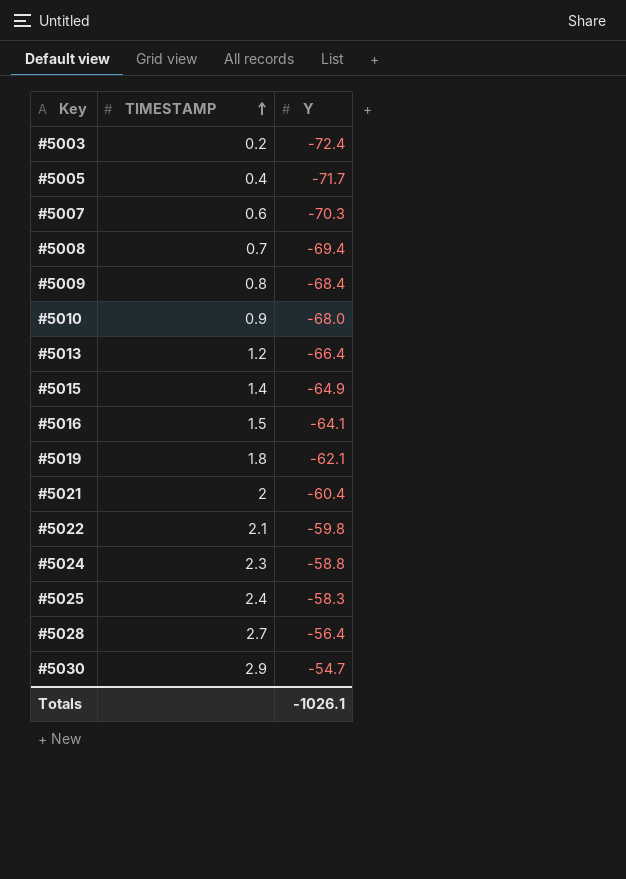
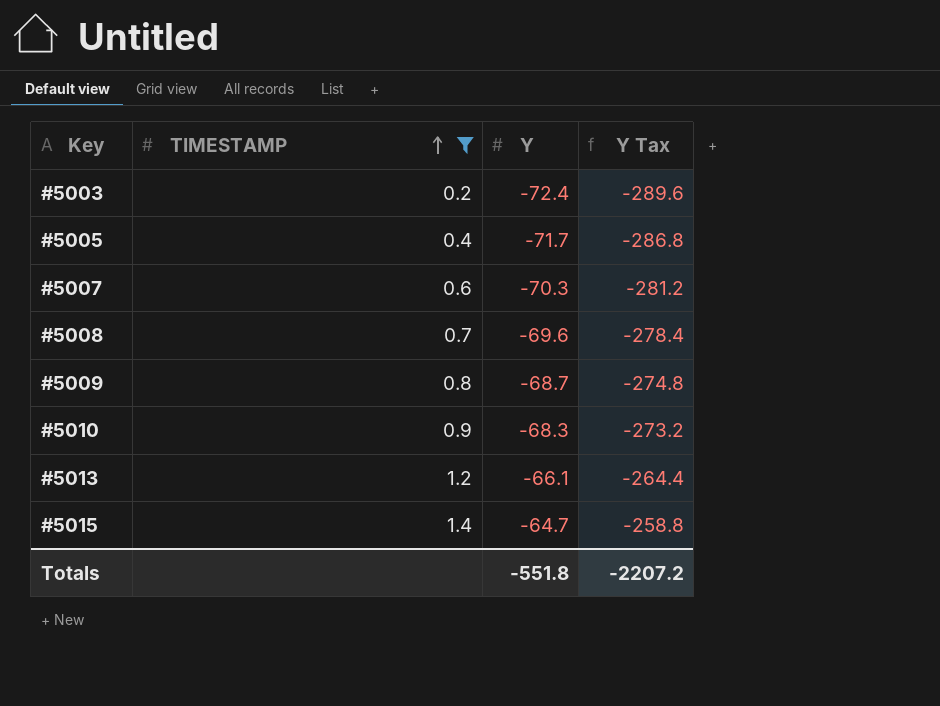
filter: none -> TIMESTAMP <= 1.4
column Y Tax | formula: none -> [Y] * 4
#5008 | Y: -69.4 -> -69.6
#5009 | Y: -68.4 -> -68.7
#5010 | Y: -68.0 -> -68.3
#5013 | Y: -66.4 -> -66.1
#5015 | Y: -64.9 -> -64.7
Totals | Y: -1026.1 -> -551.8

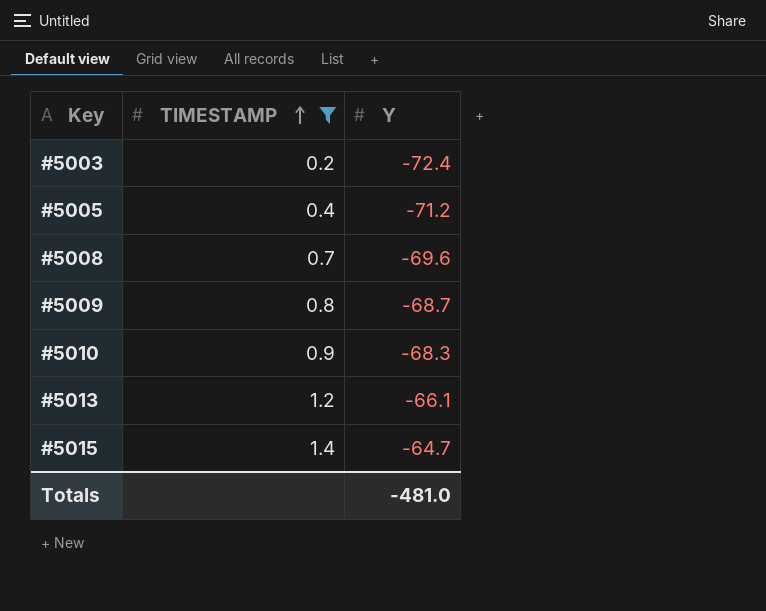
column Y Tax | formula: [Y] * 4 -> none
row #5007: 0.6 | -70.3 | -281.2 -> none
#5005 | Y: -71.7 -> -71.2
Totals | Y: -551.8 -> -481.0

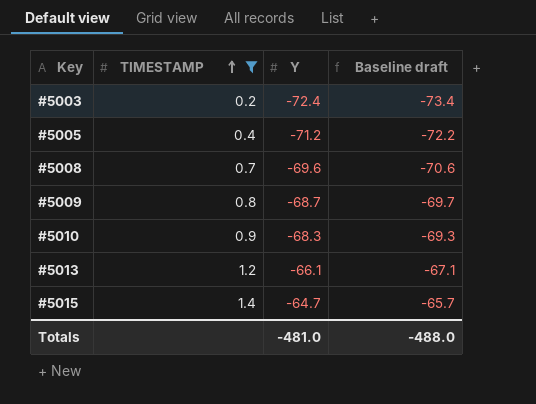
column Baseline draft | formula: none -> [Y] - 1

